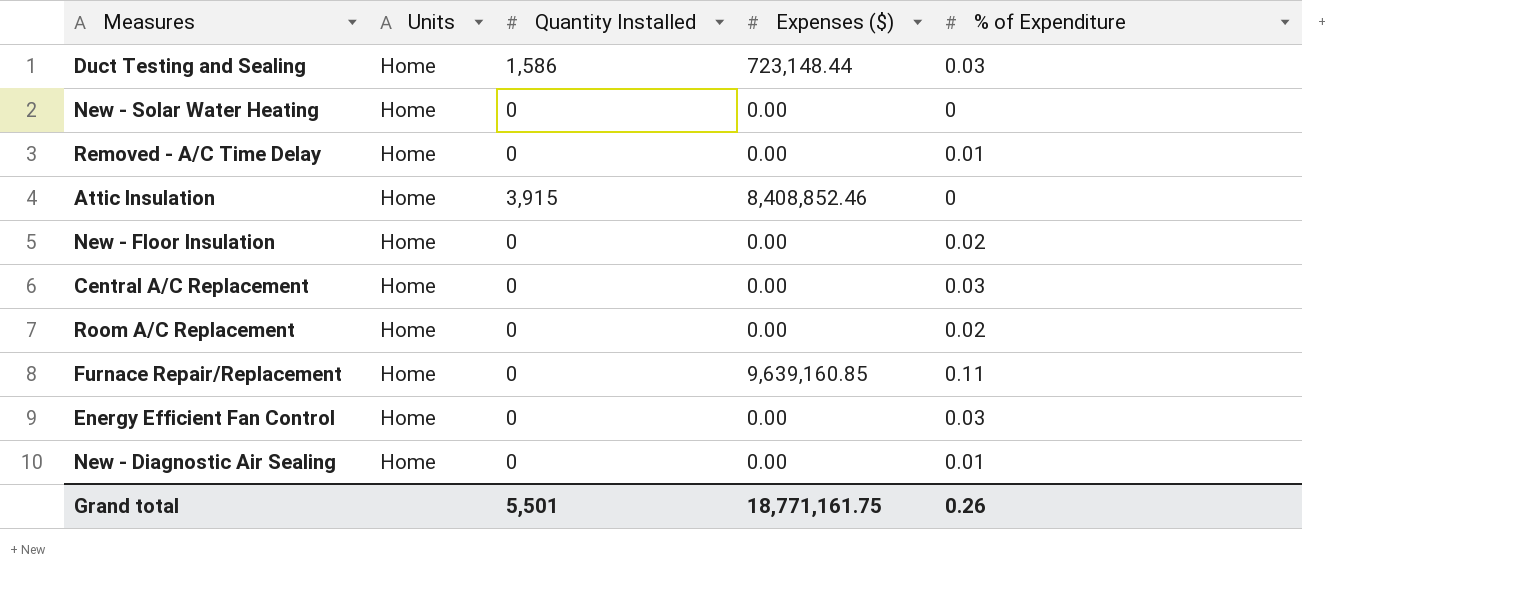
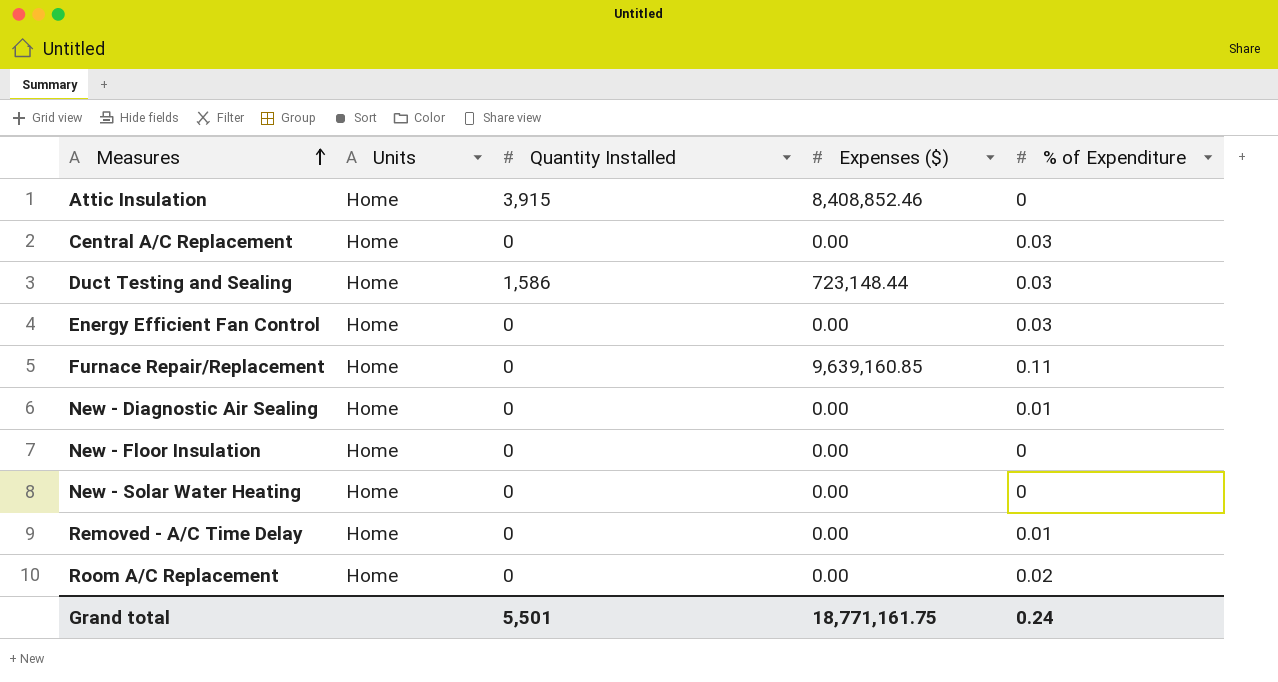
row order: none -> Measures ascending
New - Floor Insulation | % of Expenditure: 0.02 -> 0
Grand total | % of Expenditure: 0.26 -> 0.24

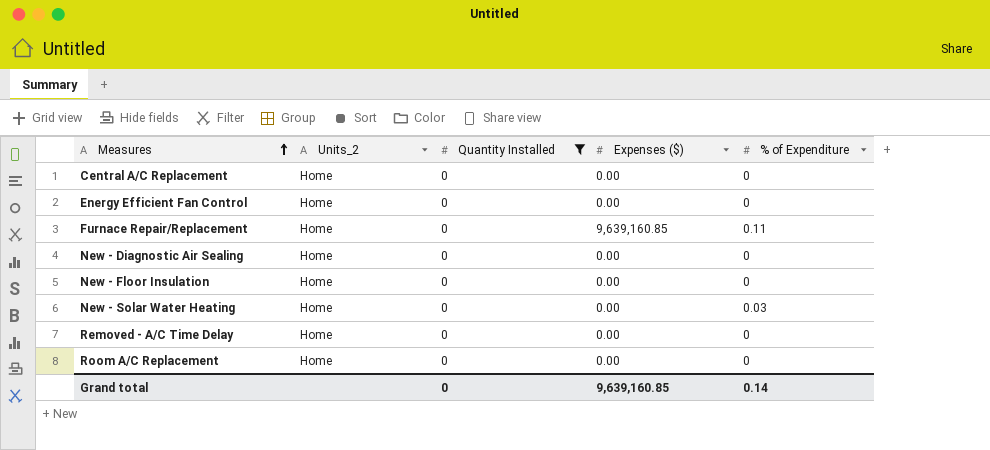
filter: none -> Quantity Installed = 0
column name: Units -> Units_2
Central A/C Replacement | % of Expenditure: 0.03 -> 0
Energy Efficient Fan Control | % of Expenditure: 0.03 -> 0
New - Diagnostic Air Sealing | % of Expenditure: 0.01 -> 0
New - Solar Water Heating | % of Expenditure: 0 -> 0.03
Removed - A/C Time Delay | % of Expenditure: 0.01 -> 0
Room A/C Replacement | % of Expenditure: 0.02 -> 0
Grand total | Quantity Installed: 5,501 -> 0
Grand total | Expenses ($): 18,771,161.75 -> 9,639,160.85
Grand total | % of Expenditure: 0.24 -> 0.14

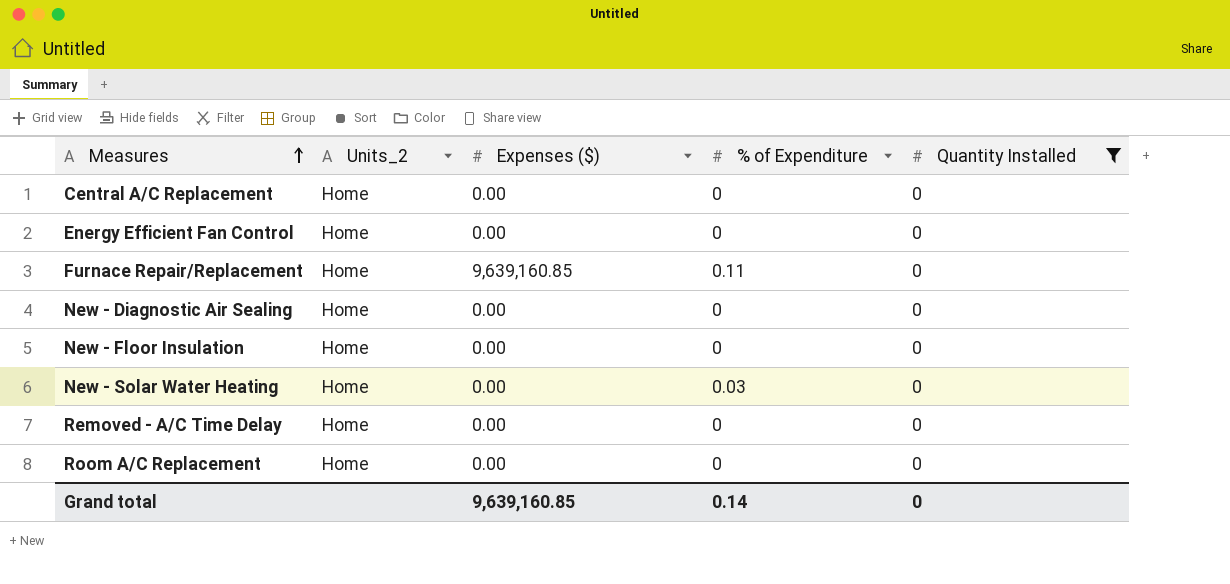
column Quantity Installed | position: 3 -> 5

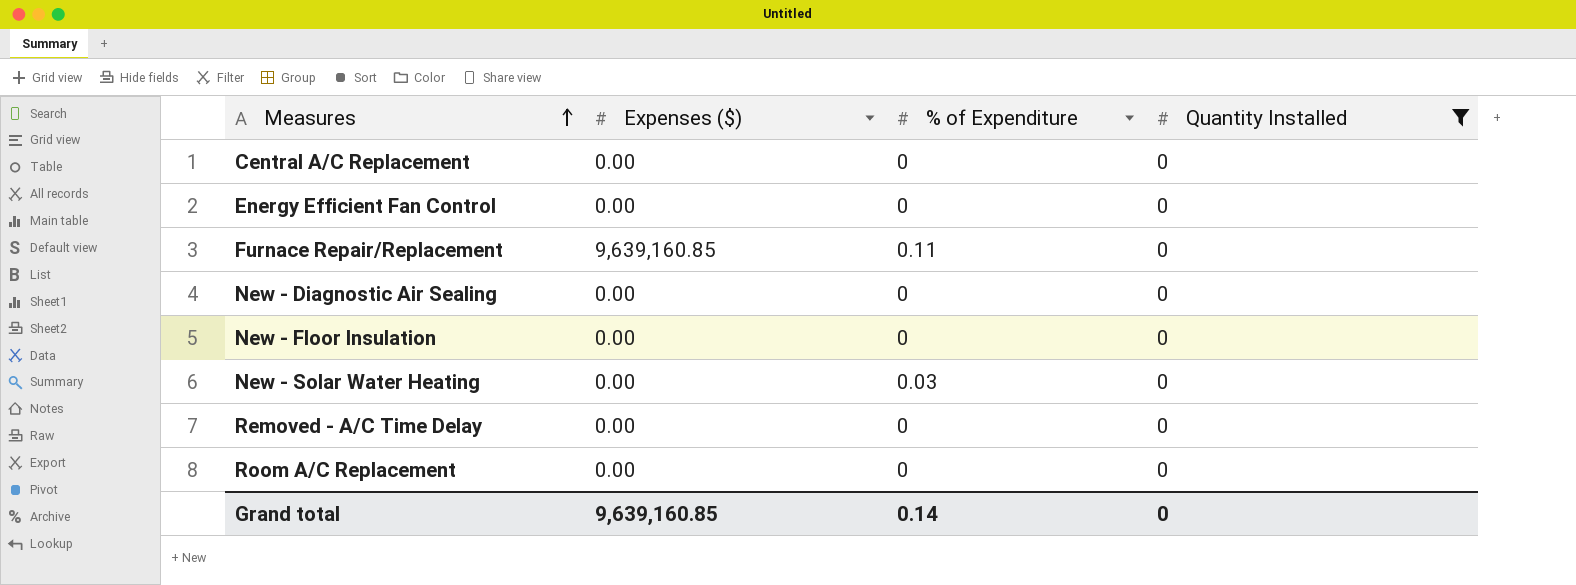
column Units_2 | position: 2 -> none

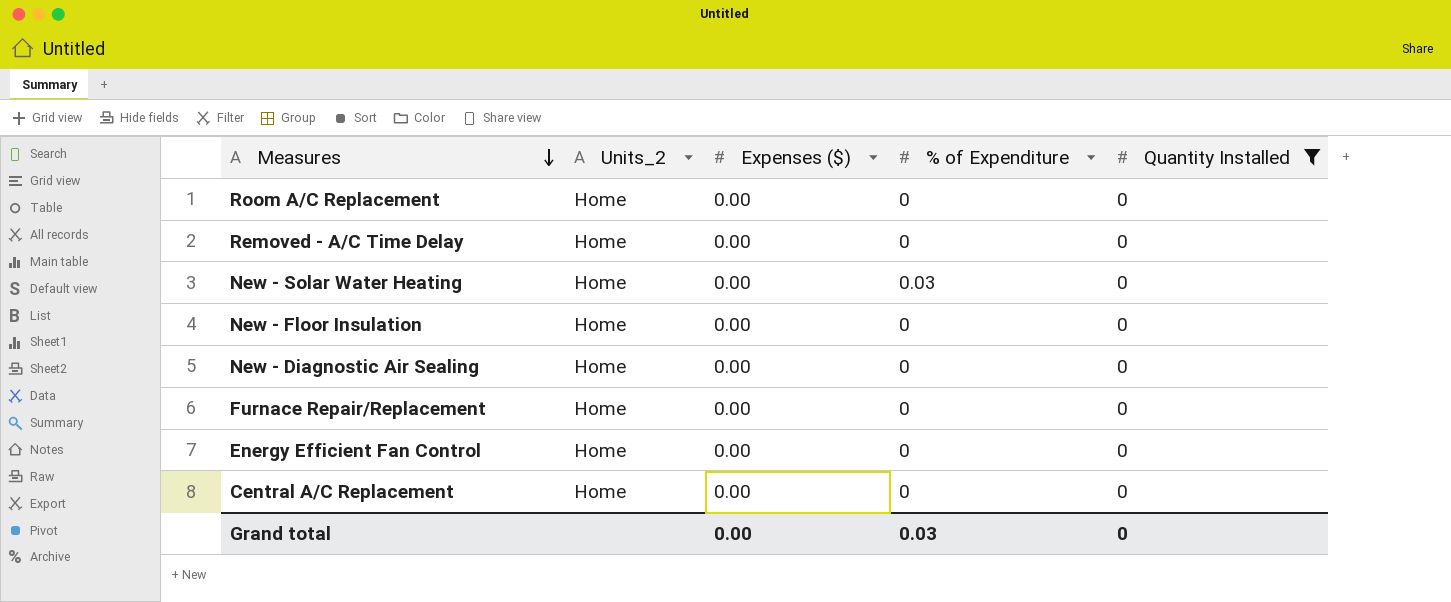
row order: Measures ascending -> Measures descending
column Units_2 | position: none -> 2
Furnace Repair/Replacement | Expenses ($): 9,639,160.85 -> 0.00
Furnace Repair/Replacement | % of Expenditure: 0.11 -> 0
Grand total | Expenses ($): 9,639,160.85 -> 0.00
Grand total | % of Expenditure: 0.14 -> 0.03

